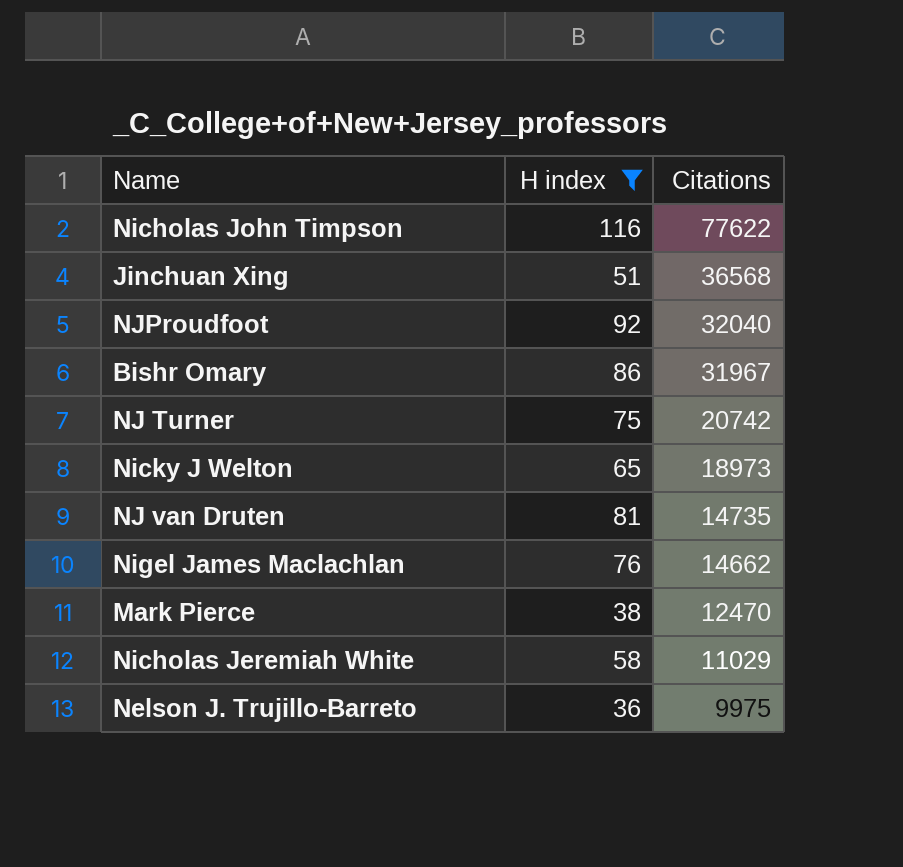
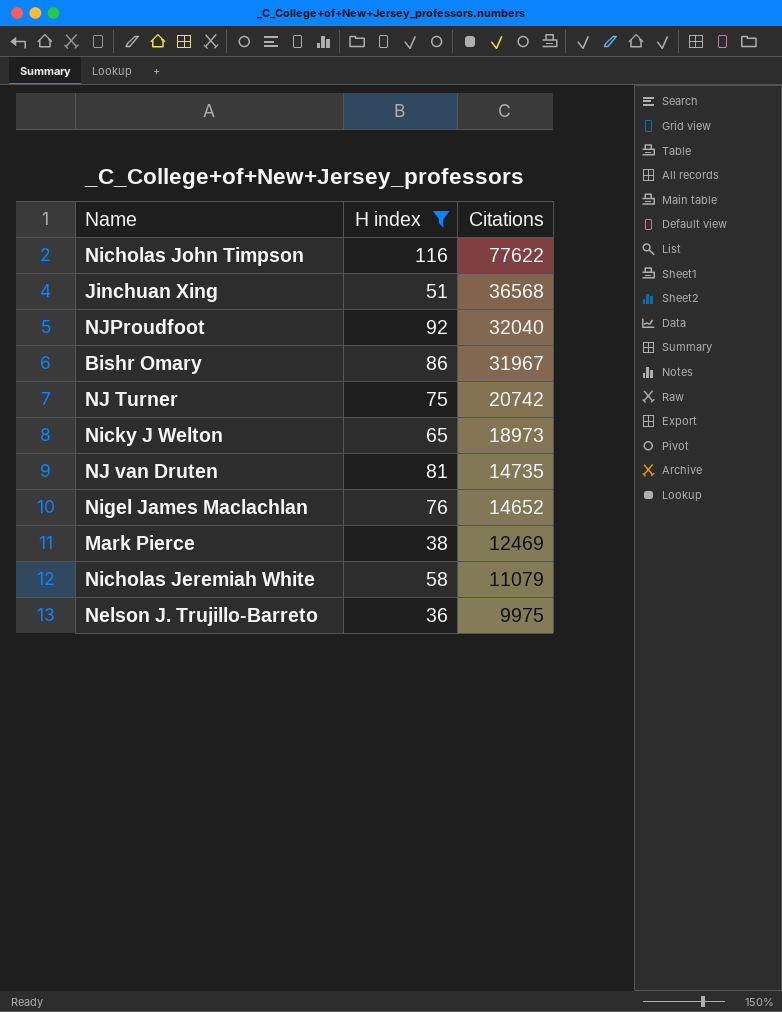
Nigel James Maclachlan | Citations: 14662 -> 14652
Mark Pierce | Citations: 12470 -> 12469
Nicholas Jeremiah White | Citations: 11029 -> 11079

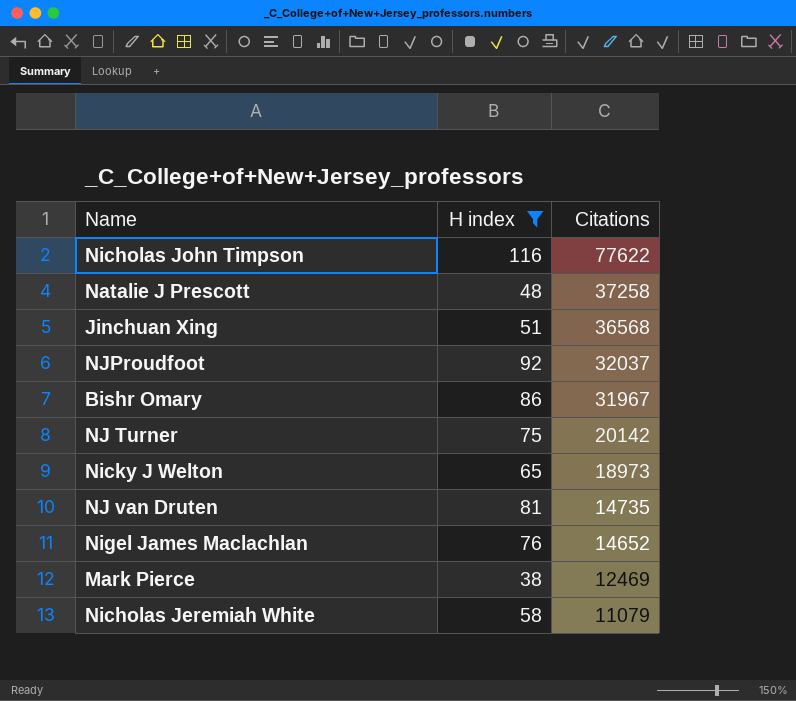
row Nelson J. Trujillo-Barreto: 36 | 9975 -> none
row Natalie J Prescott: none -> 48 | 37258
NJProudfoot | Citations: 32040 -> 32037
NJ Turner | Citations: 20742 -> 20142

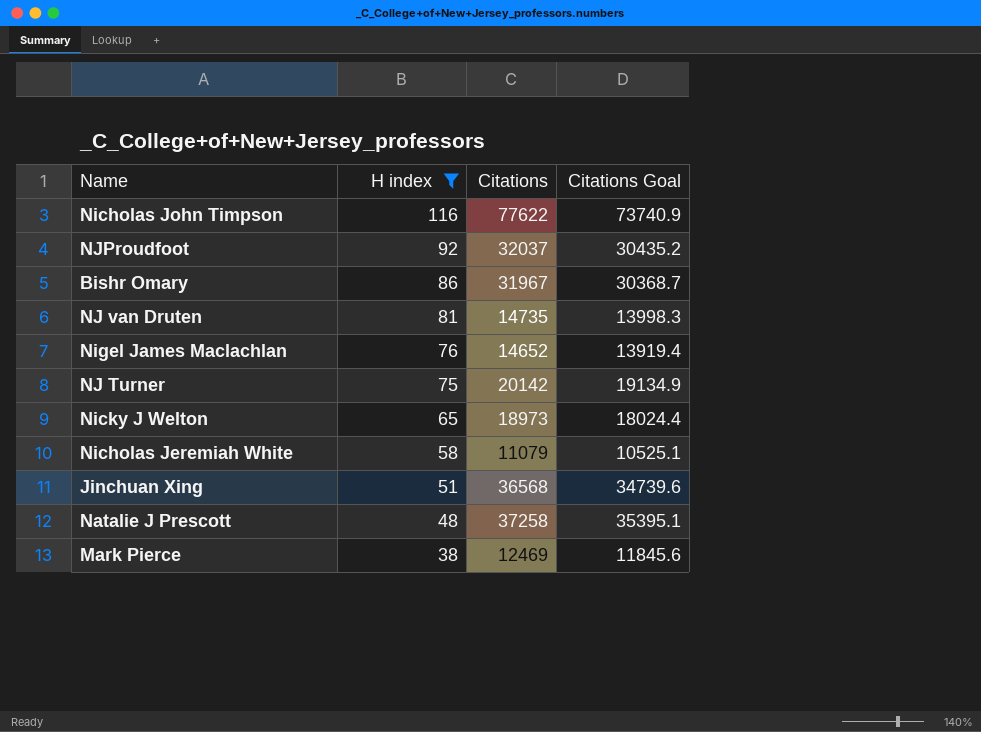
row order: Citations descending -> H index descending
column Citations Goal | formula: none -> [Citations] * 0.95

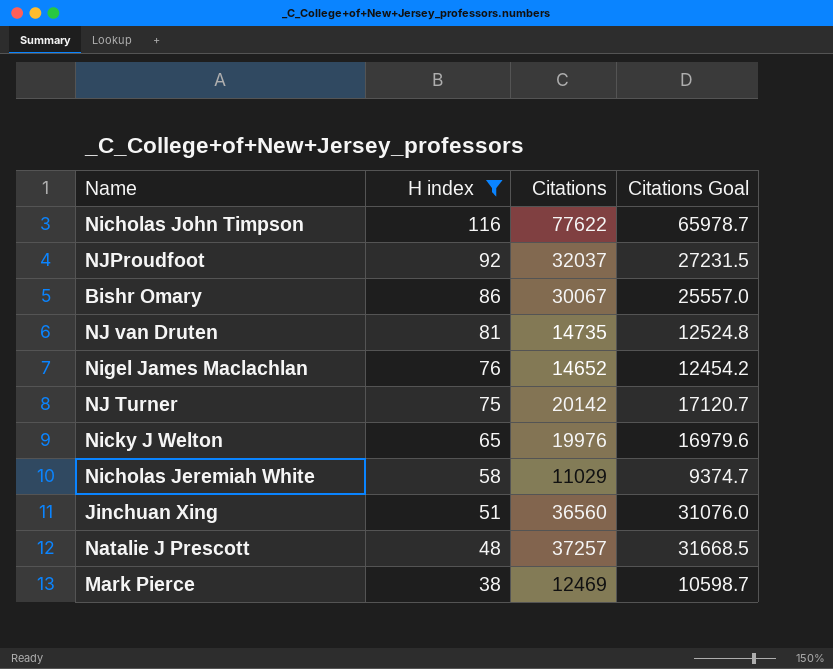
column Citations Goal | formula: [Citations] * 0.95 -> [Citations] * 0.85
Bishr Omary | Citations: 31967 -> 30067
Nicky J Welton | Citations: 18973 -> 19976
Nicholas Jeremiah White | Citations: 11079 -> 11029
Jinchuan Xing | Citations: 36568 -> 36560
Natalie J Prescott | Citations: 37258 -> 37257

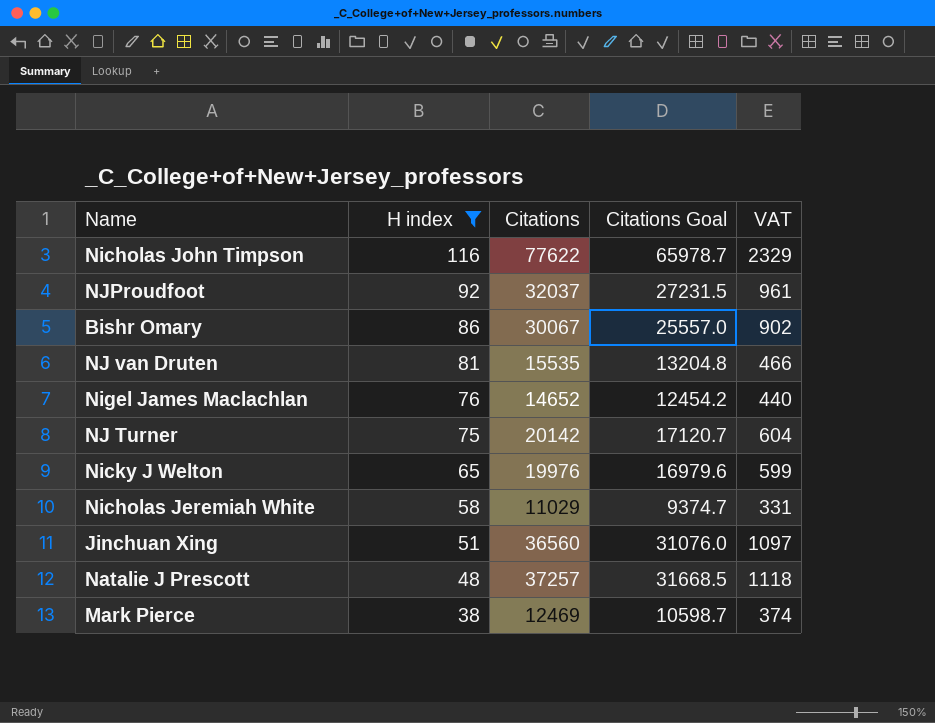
column VAT | formula: none -> [Citations] * 0.03
NJ van Druten | Citations: 14735 -> 15535
NJ van Druten | Citations Goal: 12524.8 -> 13204.8

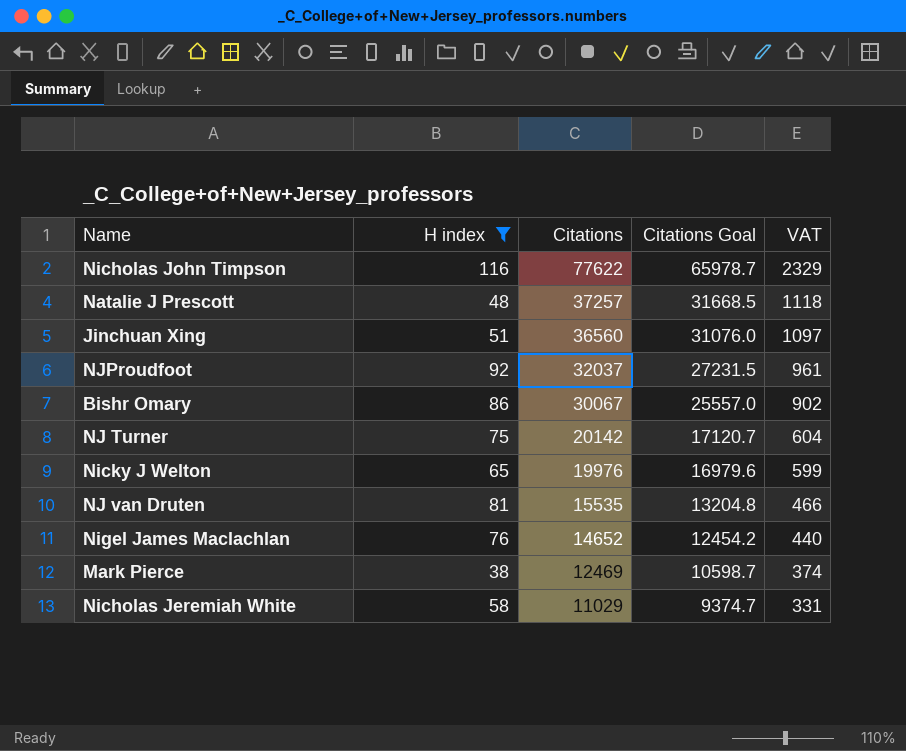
row order: H index descending -> Citations descending

